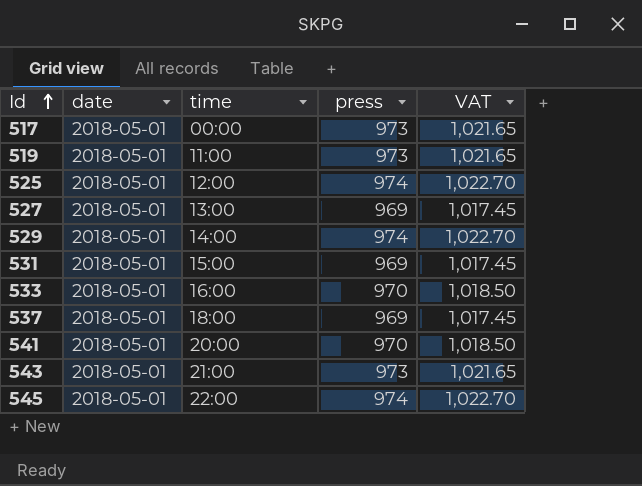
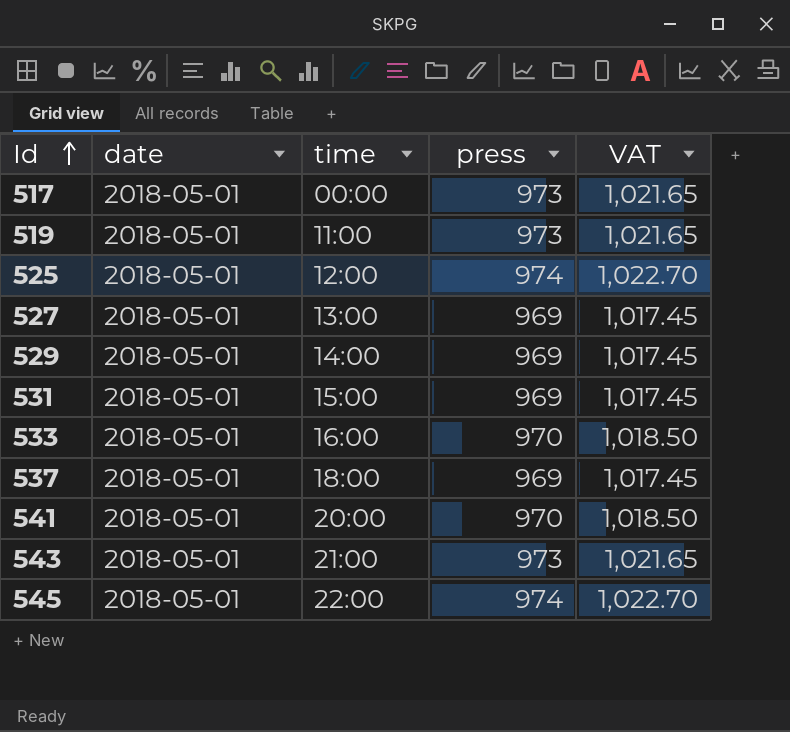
529 | press: 974 -> 969
529 | VAT: 1,022.70 -> 1,017.45

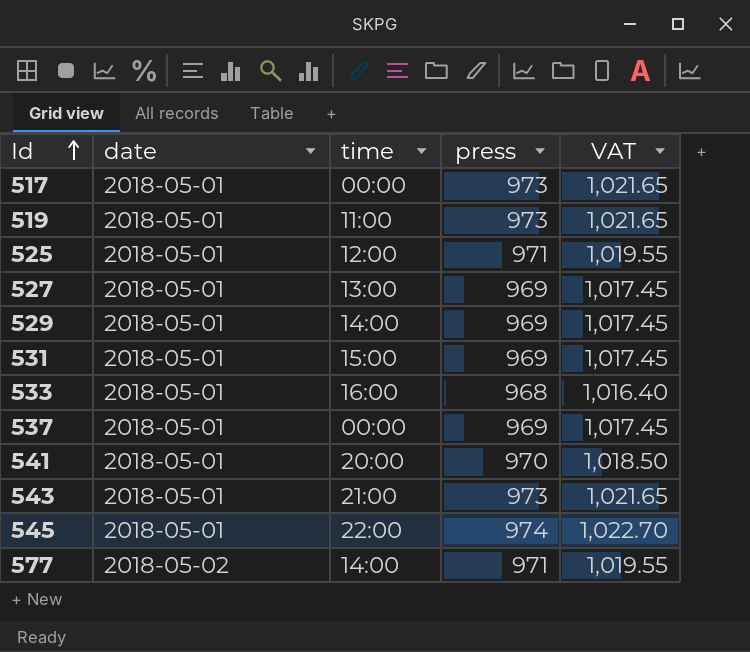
525 | press: 974 -> 971
525 | VAT: 1,022.70 -> 1,019.55
533 | press: 970 -> 968
533 | VAT: 1,018.50 -> 1,016.40
537 | time: 18:00 -> 00:00
row 577: none -> 2018-05-02 | 14:00 | 971 | 1,019.55

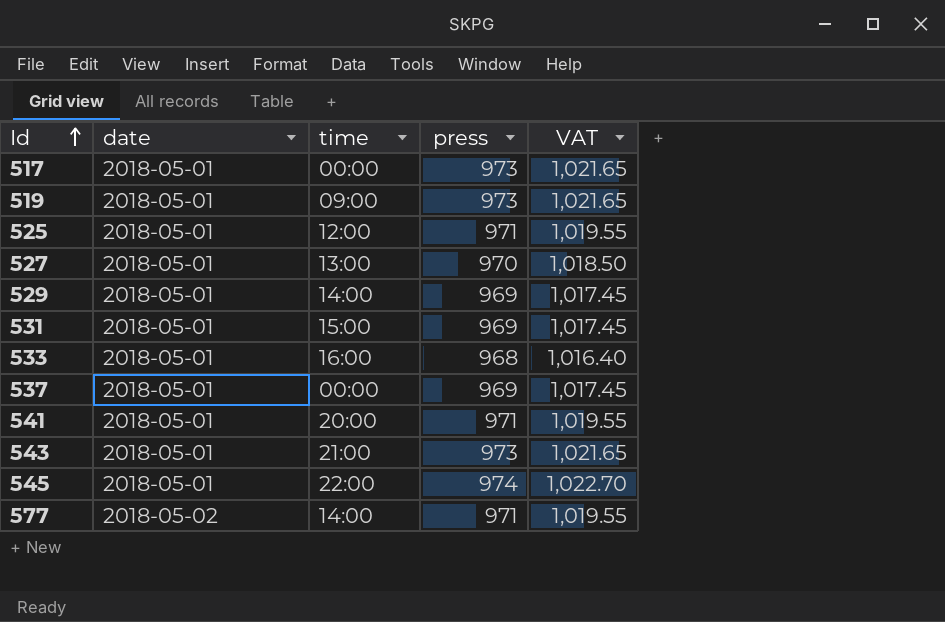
519 | time: 11:00 -> 09:00
527 | press: 969 -> 970
527 | VAT: 1,017.45 -> 1,018.50
541 | press: 970 -> 971
541 | VAT: 1,018.50 -> 1,019.55

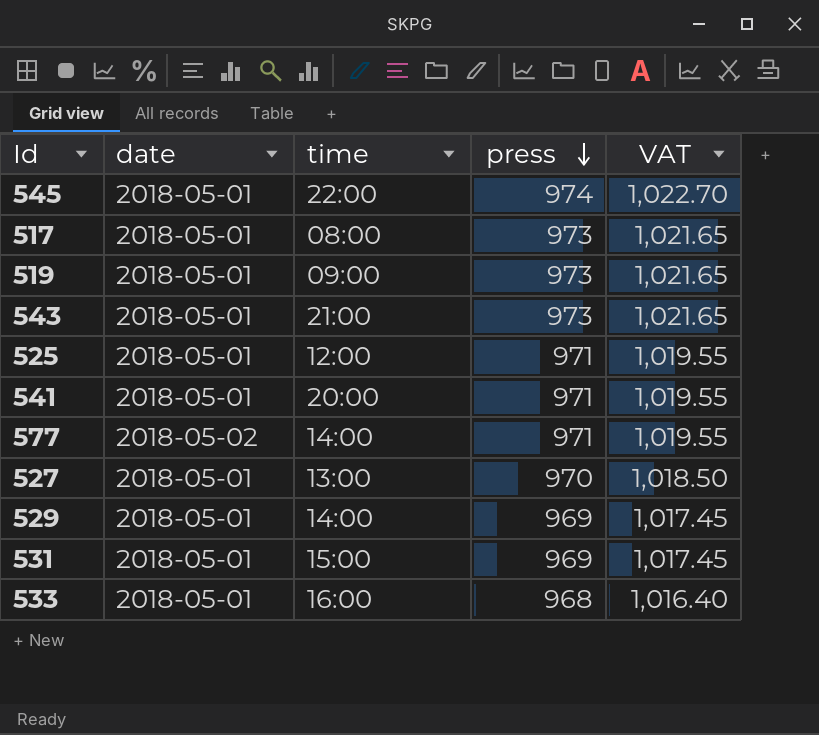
row order: Id ascending -> press descending
row 537: 2018-05-01 | 00:00 | 969 | 1,017.45 -> none
517 | time: 00:00 -> 08:00

